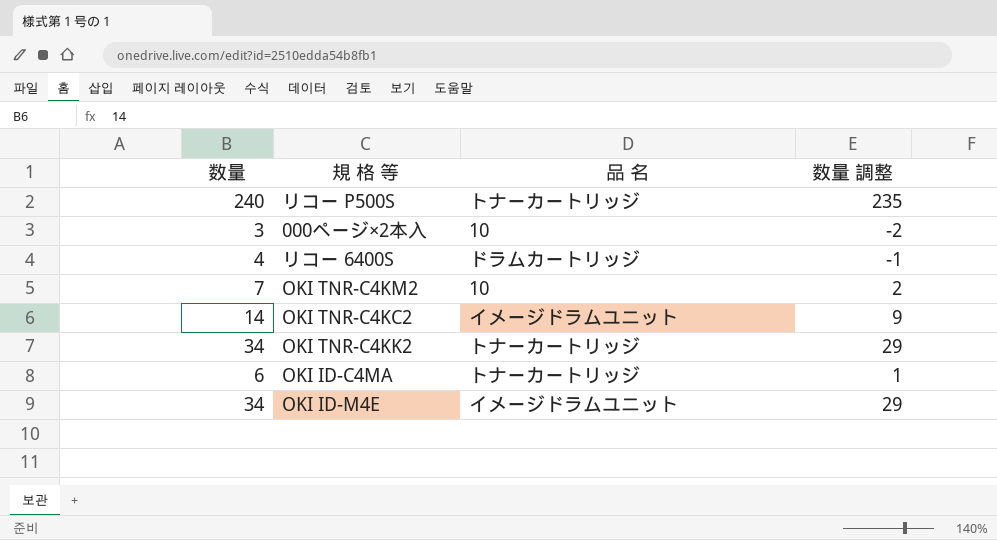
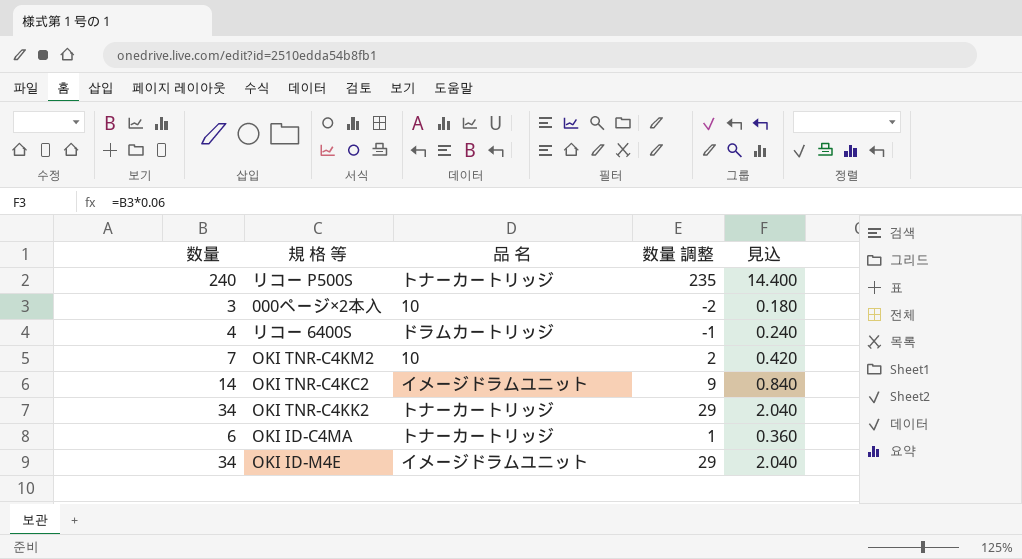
column 見込 | formula: none -> [数量] * 0.06

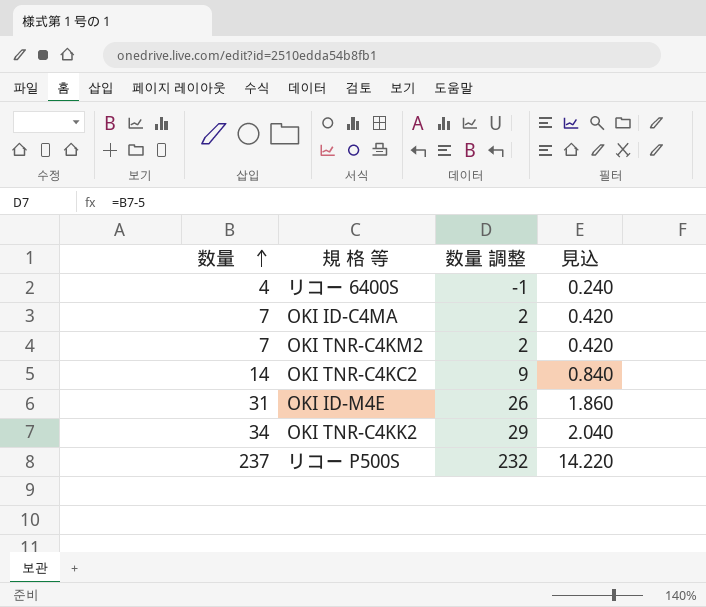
row order: none -> 数量 ascending
column 品 名 | position: 3 -> none
row 000ページ×2本入: 3 | 10 | -2 | 0.180 -> none
OKI ID-C4MA | 数量: 6 -> 7
OKI ID-C4MA | 数量 調整: 1 -> 2
OKI ID-C4MA | 見込: 0.360 -> 0.420
OKI ID-M4E | 数量: 34 -> 31
OKI ID-M4E | 数量 調整: 29 -> 26
OKI ID-M4E | 見込: 2.040 -> 1.860
リコー P500S | 数量: 240 -> 237
リコー P500S | 数量 調整: 235 -> 232
リコー P500S | 見込: 14.400 -> 14.220

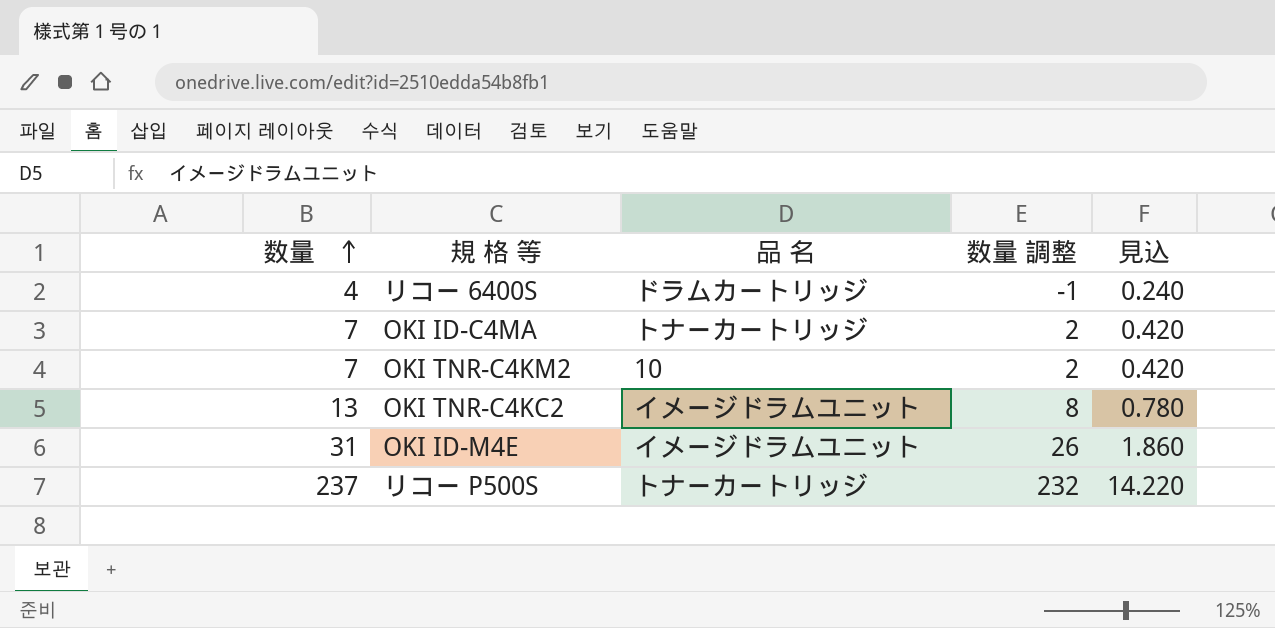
column 品 名 | position: none -> 3
row OKI TNR-C4KK2: 34 | 29 | 2.040 -> none
OKI TNR-C4KC2 | 数量: 14 -> 13
OKI TNR-C4KC2 | 数量 調整: 9 -> 8
OKI TNR-C4KC2 | 見込: 0.840 -> 0.780

